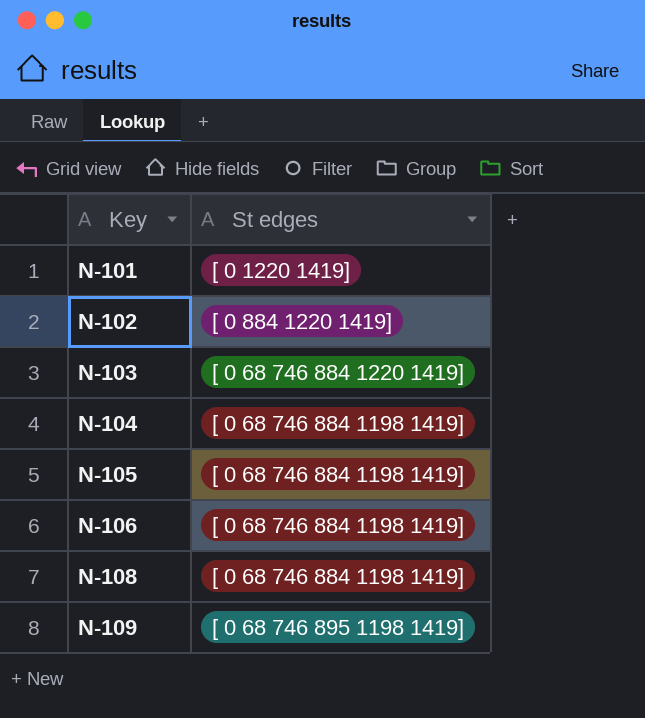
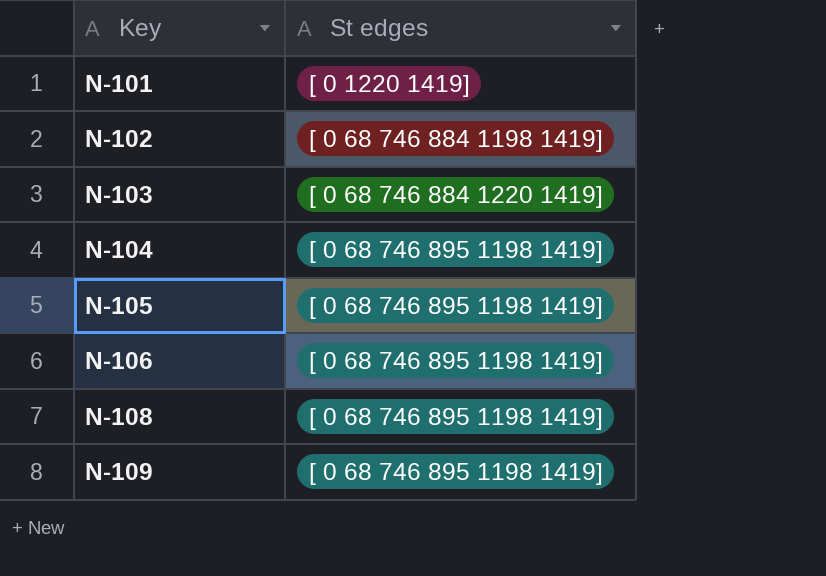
N-102 | St edges: [ 0 884 1220 1419] -> [ 0 68 746 884 1198 1419]
N-104 | St edges: [ 0 68 746 884 1198 1419] -> [ 0 68 746 895 1198 1419]
N-105 | St edges: [ 0 68 746 884 1198 1419] -> [ 0 68 746 895 1198 1419]
N-106 | St edges: [ 0 68 746 884 1198 1419] -> [ 0 68 746 895 1198 1419]
N-108 | St edges: [ 0 68 746 884 1198 1419] -> [ 0 68 746 895 1198 1419]

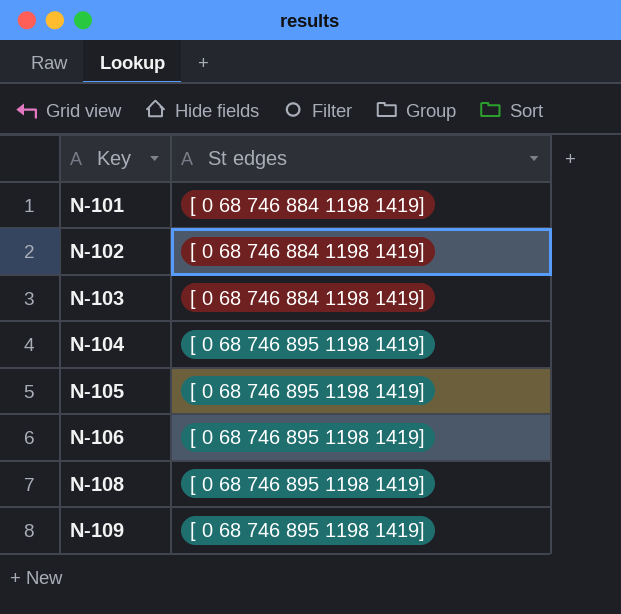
N-101 | St edges: [ 0 1220 1419] -> [ 0 68 746 884 1198 1419]
N-103 | St edges: [ 0 68 746 884 1220 1419] -> [ 0 68 746 884 1198 1419]

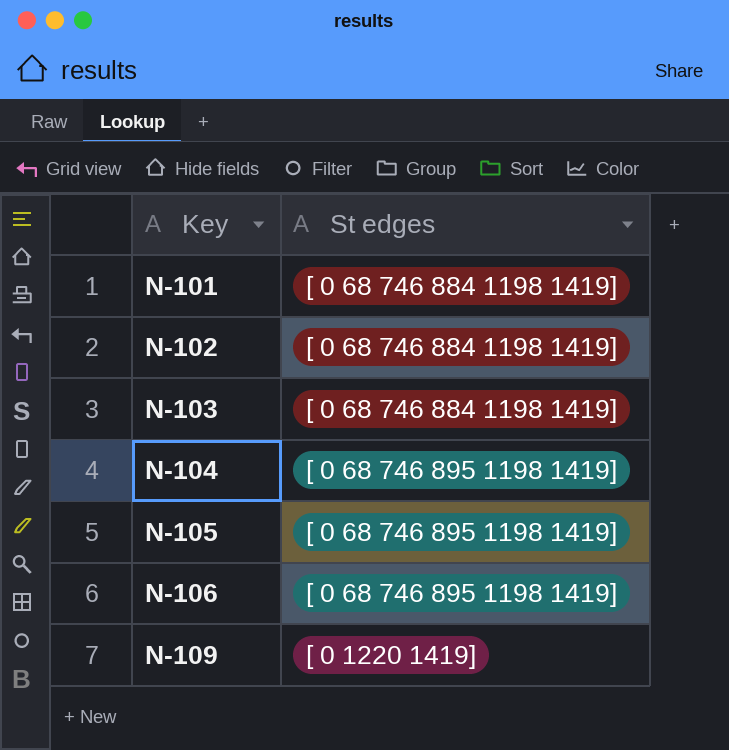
row N-108: [ 0 68 746 895 1198 1419] -> none
N-109 | St edges: [ 0 68 746 895 1198 1419] -> [ 0 1220 1419]

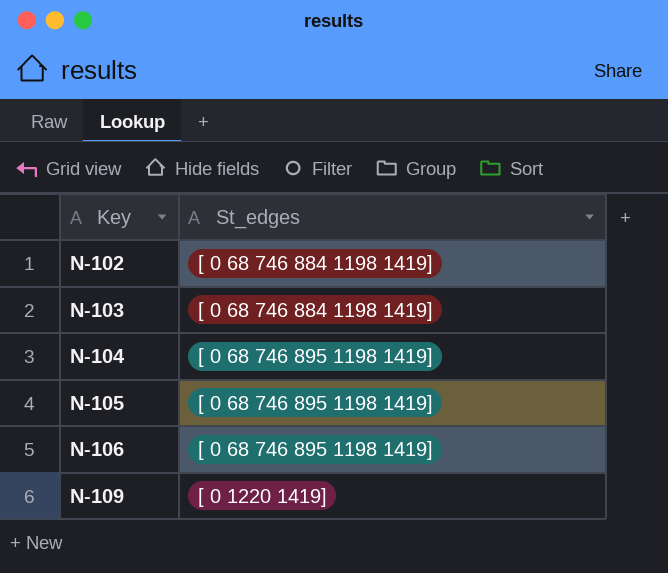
column name: St edges -> St_edges
row N-101: [ 0 68 746 884 1198 1419] -> none

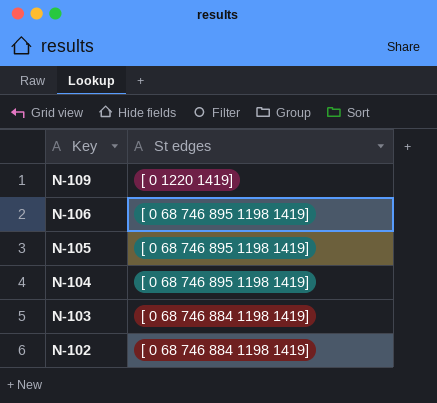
row order: Key ascending -> Key descending
column name: St_edges -> St edges

